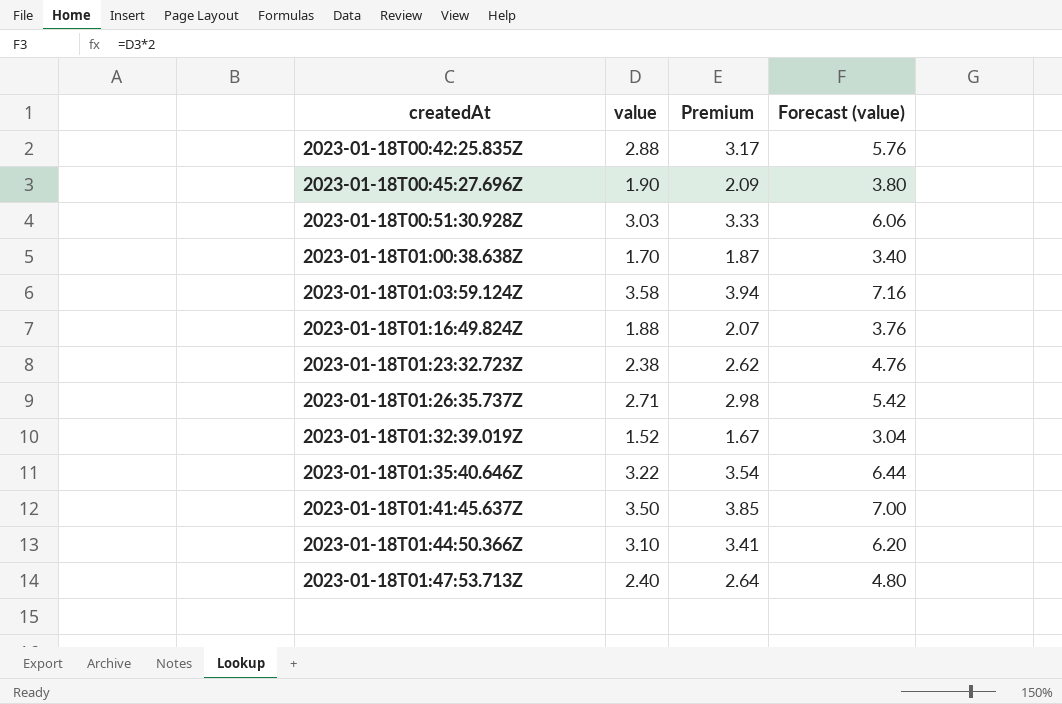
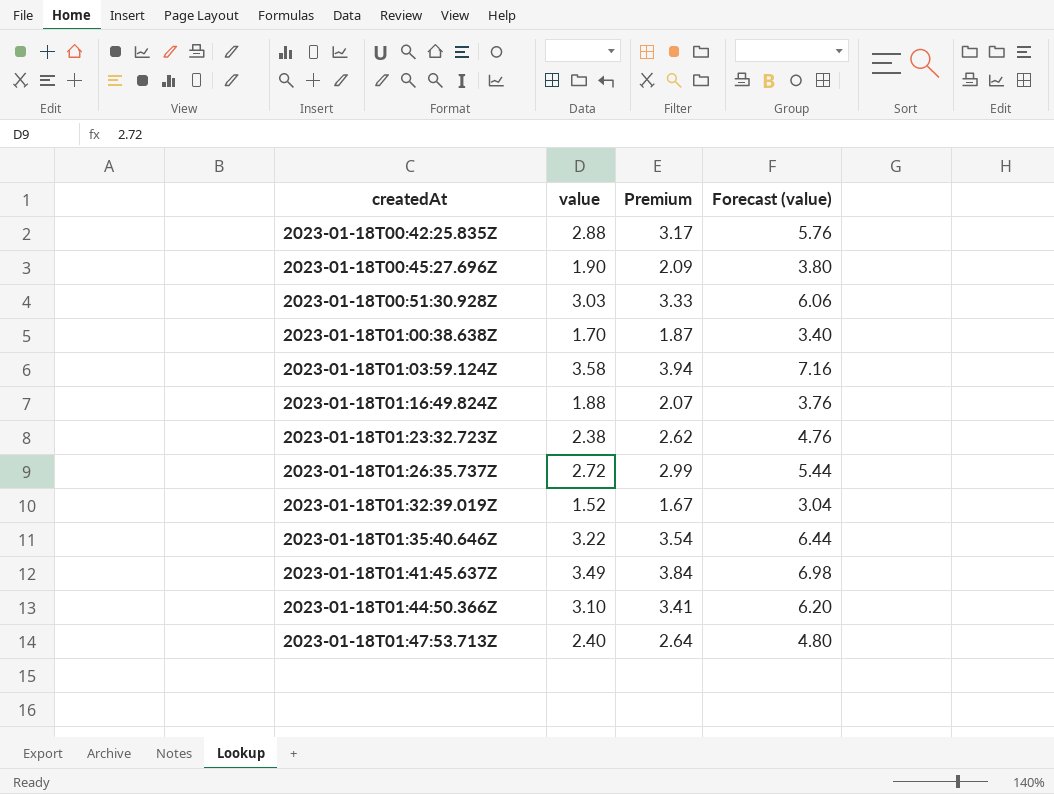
2023-01-18T01:26:35.737Z | value: 2.71 -> 2.72
2023-01-18T01:26:35.737Z | Premium: 2.98 -> 2.99
2023-01-18T01:26:35.737Z | Forecast (value): 5.42 -> 5.44
2023-01-18T01:41:45.637Z | value: 3.50 -> 3.49
2023-01-18T01:41:45.637Z | Premium: 3.85 -> 3.84
2023-01-18T01:41:45.637Z | Forecast (value): 7.00 -> 6.98

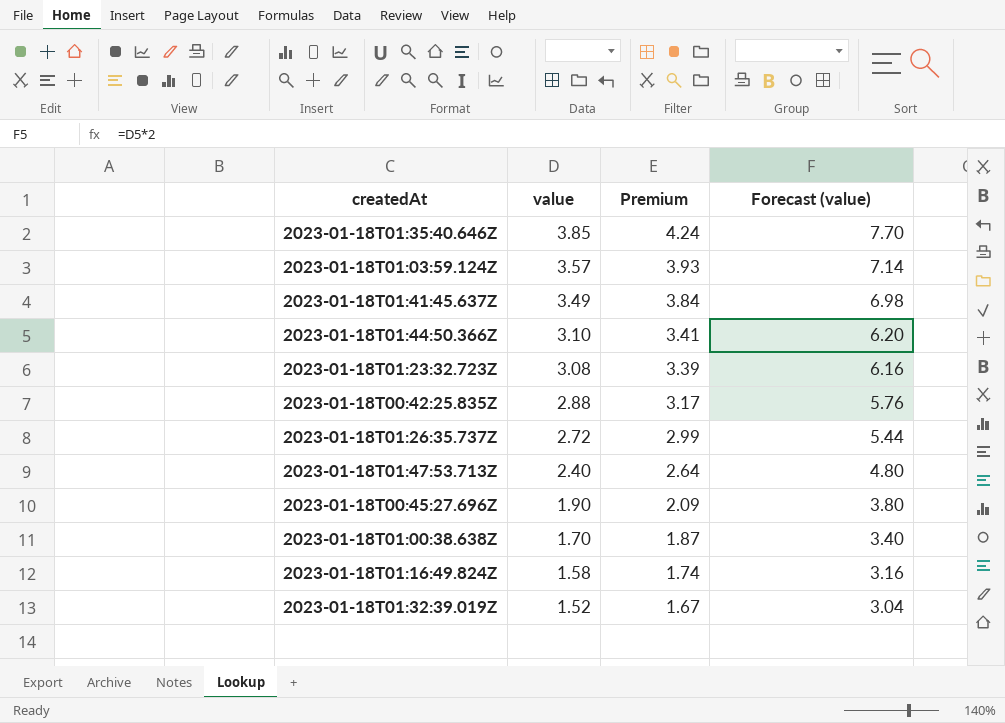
row order: createdAt ascending -> value descending
row 2023-01-18T00:51:30.928Z: 3.03 | 3.33 | 6.06 -> none
2023-01-18T01:35:40.646Z | value: 3.22 -> 3.85
2023-01-18T01:35:40.646Z | Premium: 3.54 -> 4.24
2023-01-18T01:35:40.646Z | Forecast (value): 6.44 -> 7.70
2023-01-18T01:03:59.124Z | value: 3.58 -> 3.57
2023-01-18T01:03:59.124Z | Premium: 3.94 -> 3.93
2023-01-18T01:03:59.124Z | Forecast (value): 7.16 -> 7.14
2023-01-18T01:23:32.723Z | value: 2.38 -> 3.08
2023-01-18T01:23:32.723Z | Premium: 2.62 -> 3.39
2023-01-18T01:23:32.723Z | Forecast (value): 4.76 -> 6.16
2023-01-18T01:16:49.824Z | value: 1.88 -> 1.58
2023-01-18T01:16:49.824Z | Premium: 2.07 -> 1.74
2023-01-18T01:16:49.824Z | Forecast (value): 3.76 -> 3.16

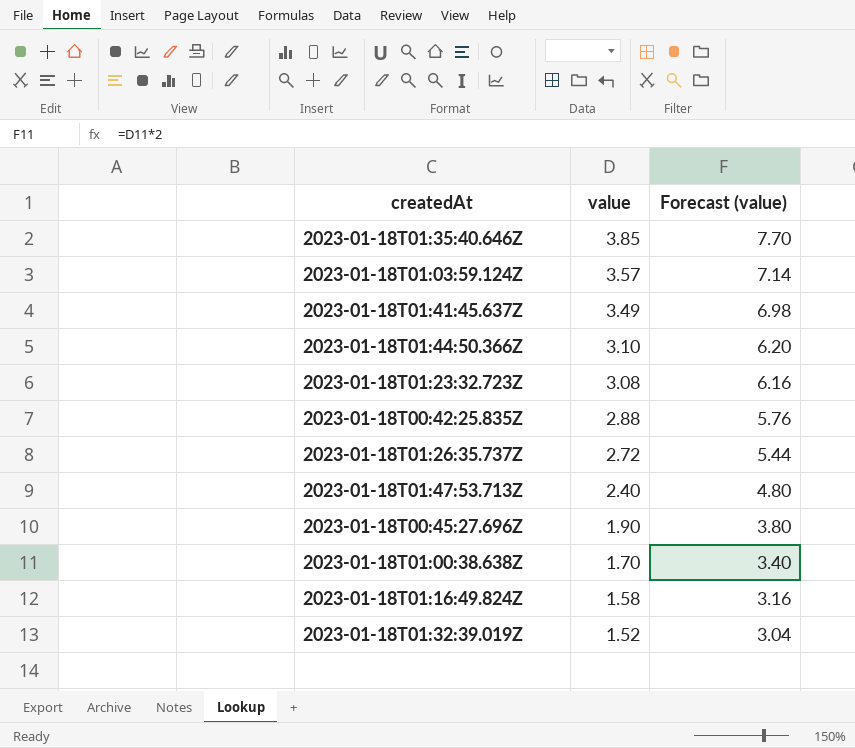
column Premium | formula: [value] * 1.1 -> none

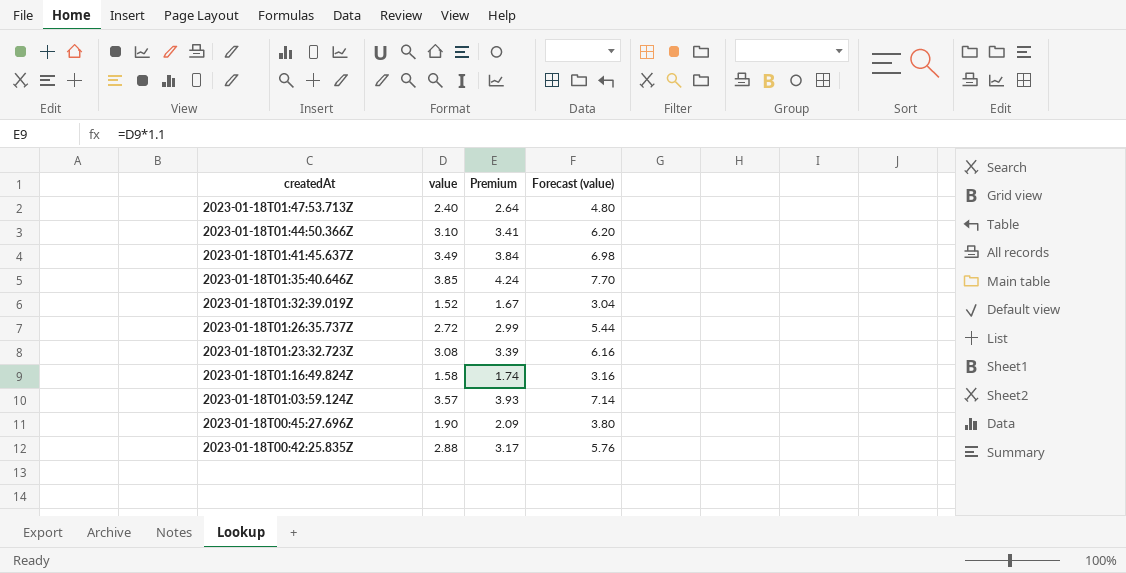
row order: value descending -> createdAt descending
column Premium | formula: none -> [value] * 1.1
row 2023-01-18T01:00:38.638Z: 1.70 | 3.40 -> none

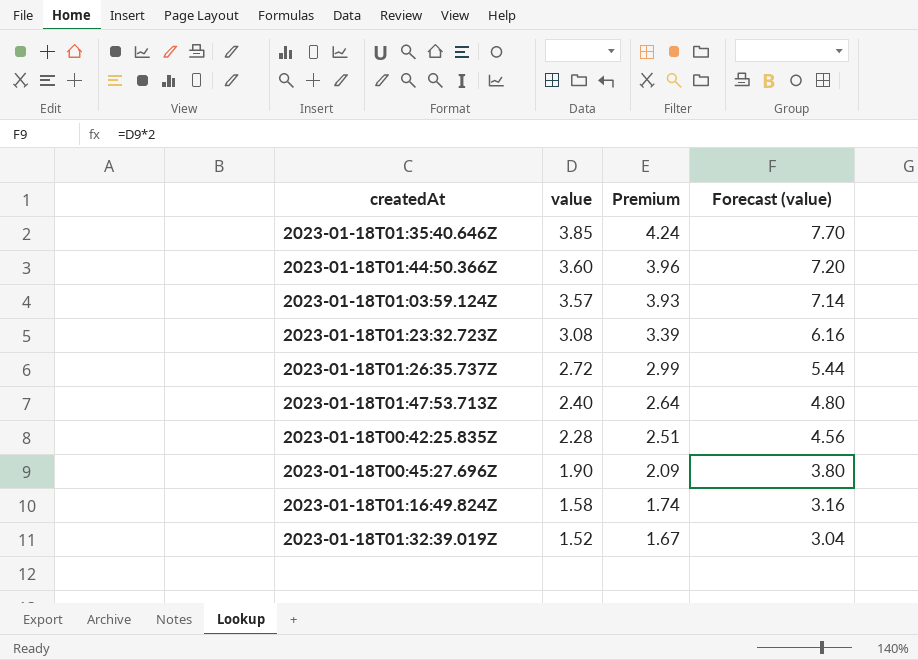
row order: createdAt descending -> value descending
row 2023-01-18T01:41:45.637Z: 3.49 | 3.84 | 6.98 -> none
2023-01-18T01:44:50.366Z | value: 3.10 -> 3.60
2023-01-18T01:44:50.366Z | Premium: 3.41 -> 3.96
2023-01-18T01:44:50.366Z | Forecast (value): 6.20 -> 7.20
2023-01-18T00:42:25.835Z | value: 2.88 -> 2.28
2023-01-18T00:42:25.835Z | Premium: 3.17 -> 2.51
2023-01-18T00:42:25.835Z | Forecast (value): 5.76 -> 4.56

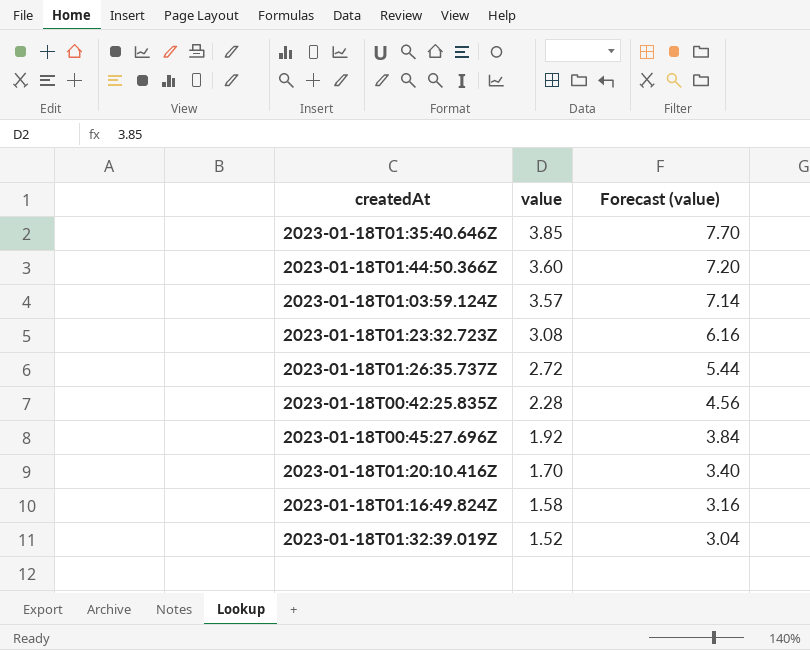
column Premium | formula: [value] * 1.1 -> none
row 2023-01-18T01:47:53.713Z: 2.40 | 2.64 | 4.80 -> none
2023-01-18T00:45:27.696Z | value: 1.90 -> 1.92
2023-01-18T00:45:27.696Z | Forecast (value): 3.80 -> 3.84
row 2023-01-18T01:20:10.416Z: none -> 1.70 | 3.40

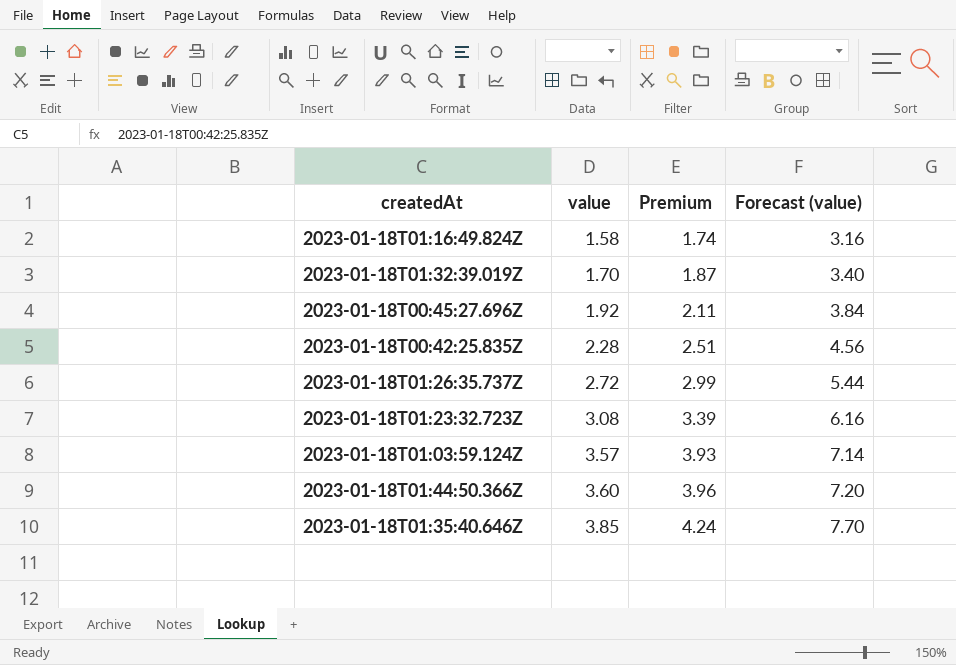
row order: value descending -> value ascending
column Premium | formula: none -> [value] * 1.1
row 2023-01-18T01:20:10.416Z: 1.70 | 3.40 -> none
2023-01-18T01:32:39.019Z | value: 1.52 -> 1.70
2023-01-18T01:32:39.019Z | Forecast (value): 3.04 -> 3.40

